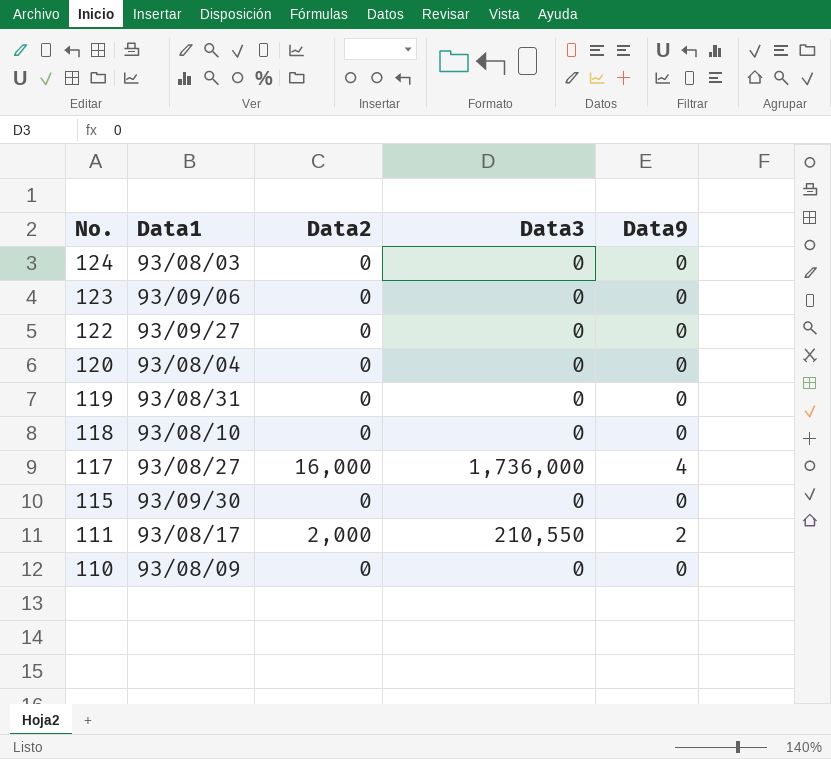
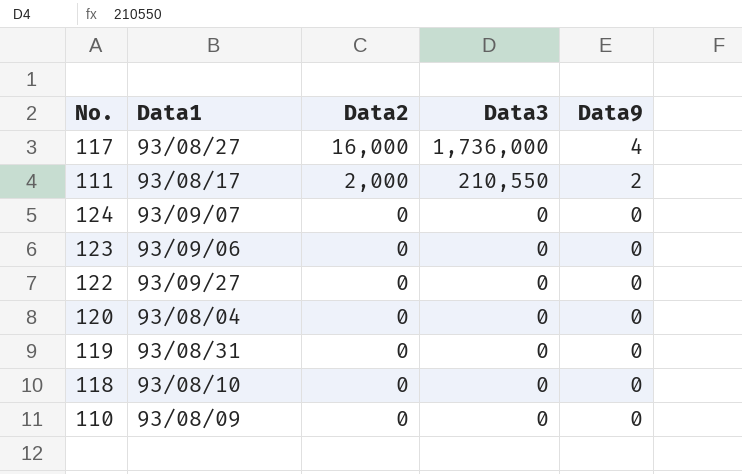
row order: No. descending -> Data2 descending
row 115: 93/09/30 | 0 | 0 | 0 -> none
124 | Data1: 93/08/03 -> 93/09/07

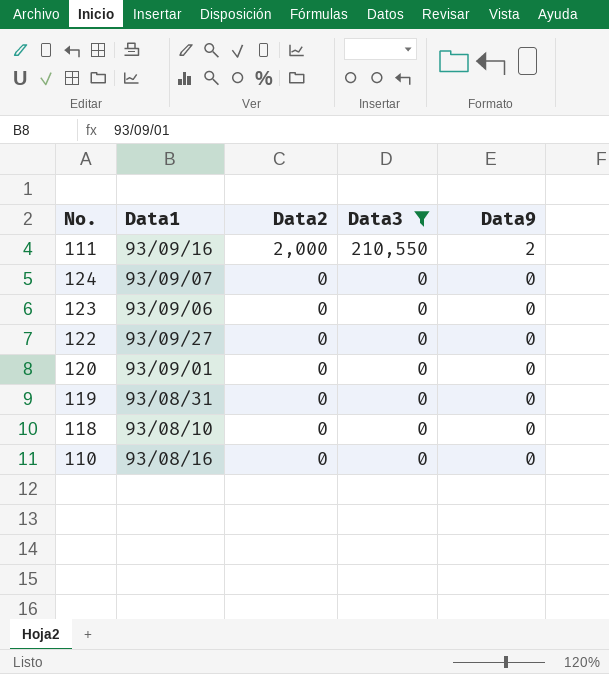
filter: none -> Data3 != 1,736,000
111 | Data1: 93/08/17 -> 93/09/16
120 | Data1: 93/08/04 -> 93/09/01
110 | Data1: 93/08/09 -> 93/08/16

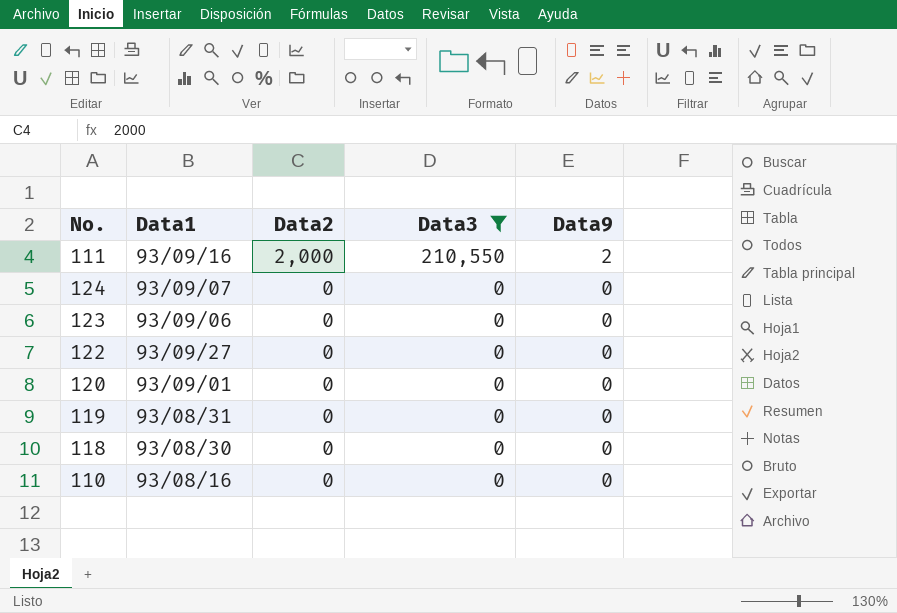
118 | Data1: 93/08/10 -> 93/08/30

